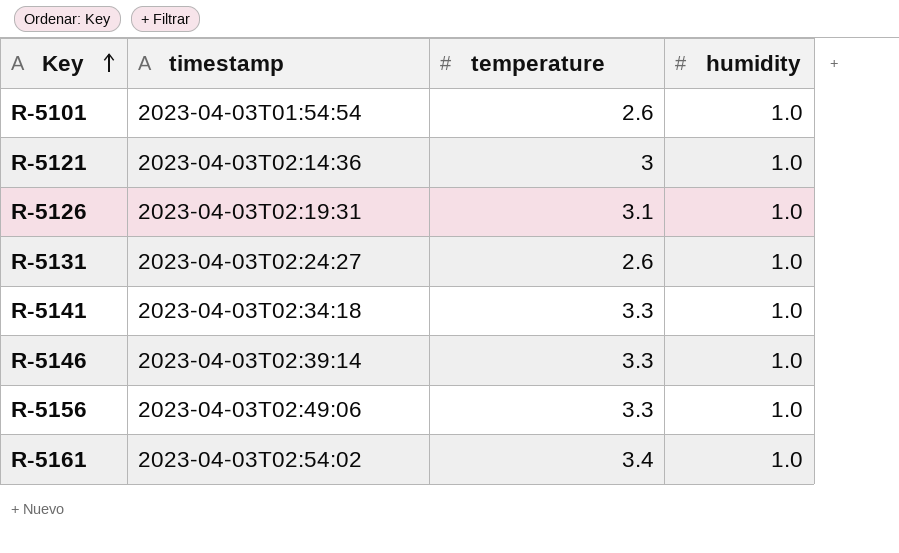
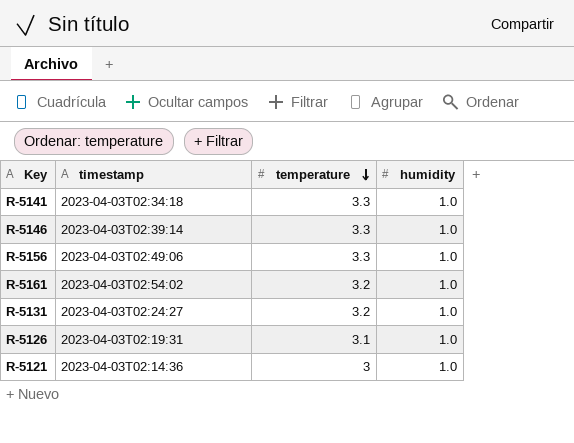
row order: Key ascending -> temperature descending
row R-5101: 2023-04-03T01:54:54 | 2.6 | 1.0 -> none
R-5161 | temperature: 3.4 -> 3.2
R-5131 | temperature: 2.6 -> 3.2

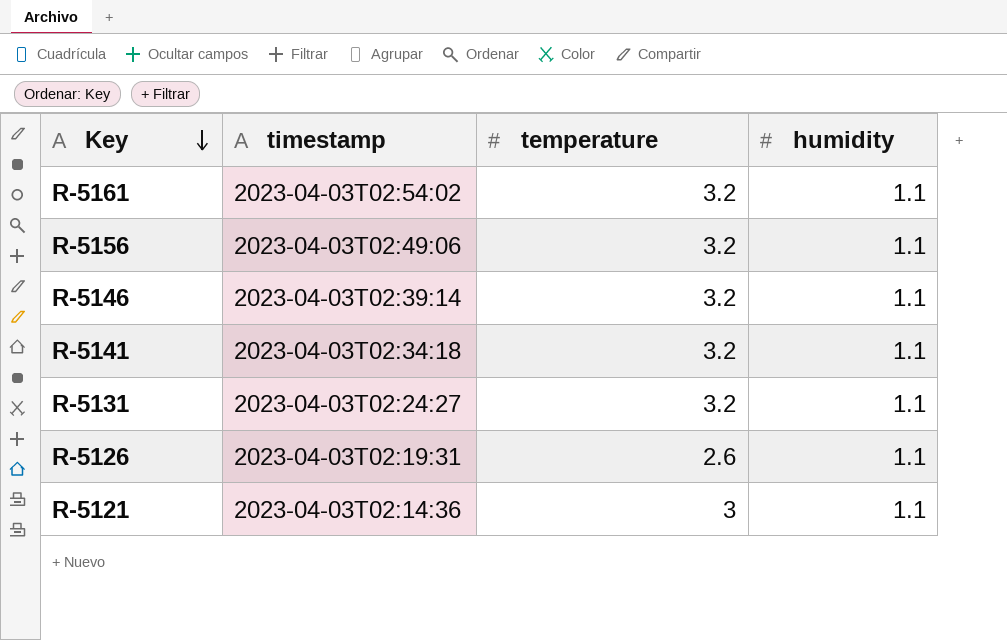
row order: temperature descending -> Key descending
R-5161 | humidity: 1.0 -> 1.1
R-5156 | temperature: 3.3 -> 3.2
R-5156 | humidity: 1.0 -> 1.1
R-5146 | temperature: 3.3 -> 3.2
R-5146 | humidity: 1.0 -> 1.1
R-5141 | temperature: 3.3 -> 3.2
R-5141 | humidity: 1.0 -> 1.1
R-5131 | humidity: 1.0 -> 1.1
R-5126 | temperature: 3.1 -> 2.6
R-5126 | humidity: 1.0 -> 1.1
R-5121 | humidity: 1.0 -> 1.1

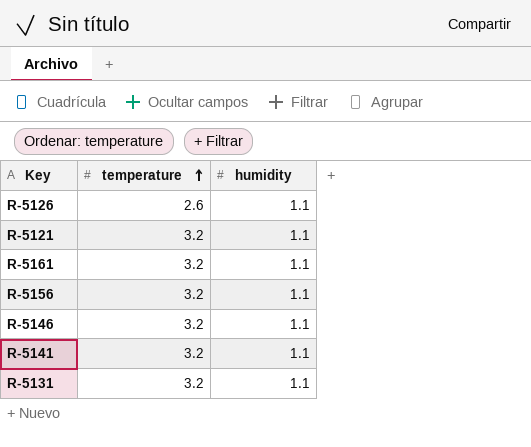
row order: Key descending -> temperature ascending
column timestamp | position: 2 -> none
R-5121 | temperature: 3 -> 3.2

